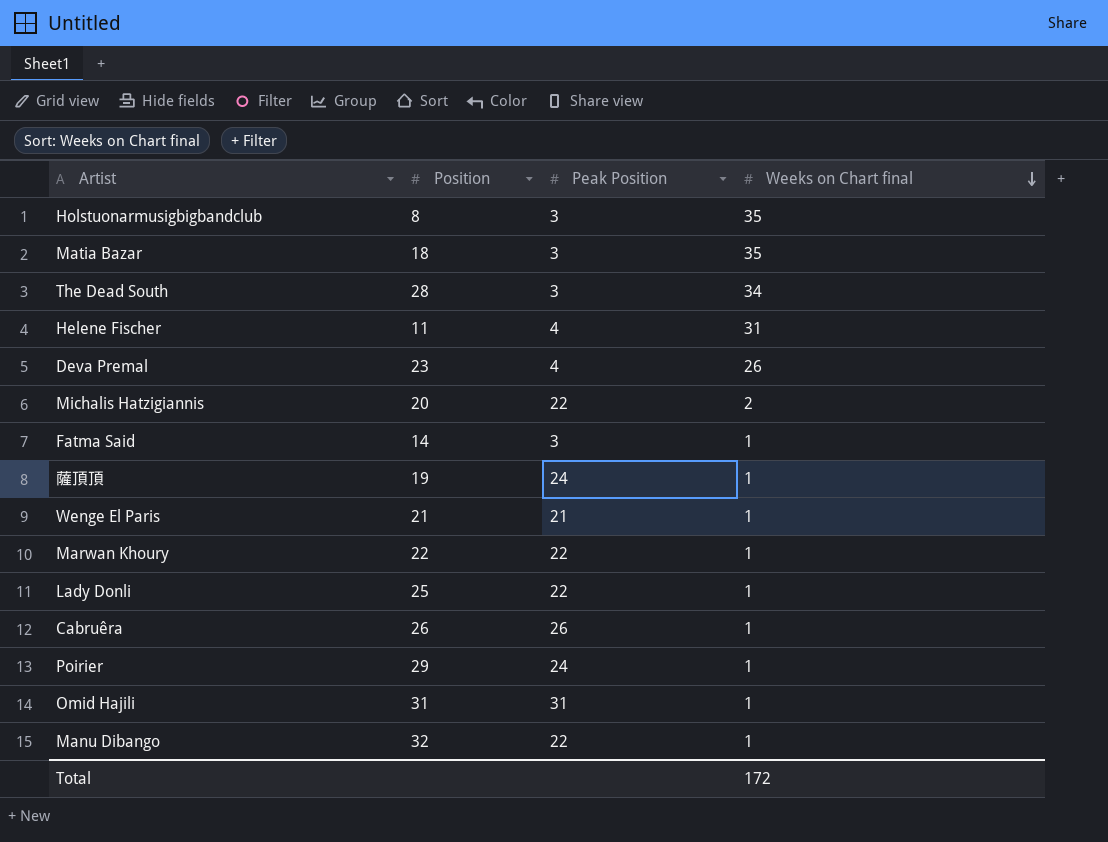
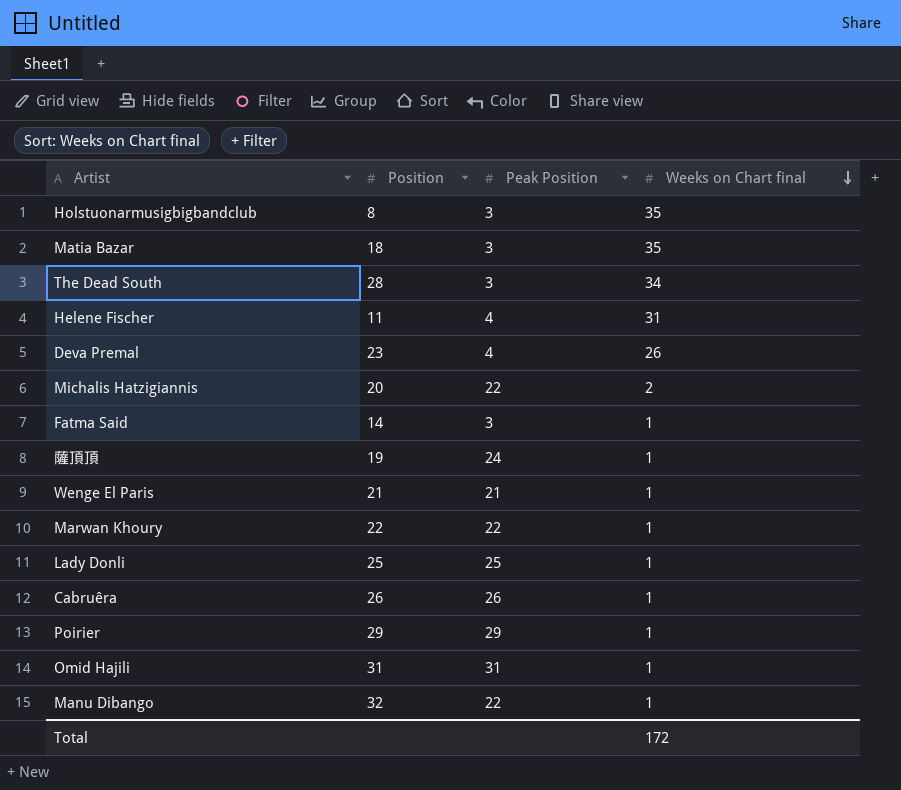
Lady Donli | Peak Position: 22 -> 25
Poirier | Peak Position: 24 -> 29

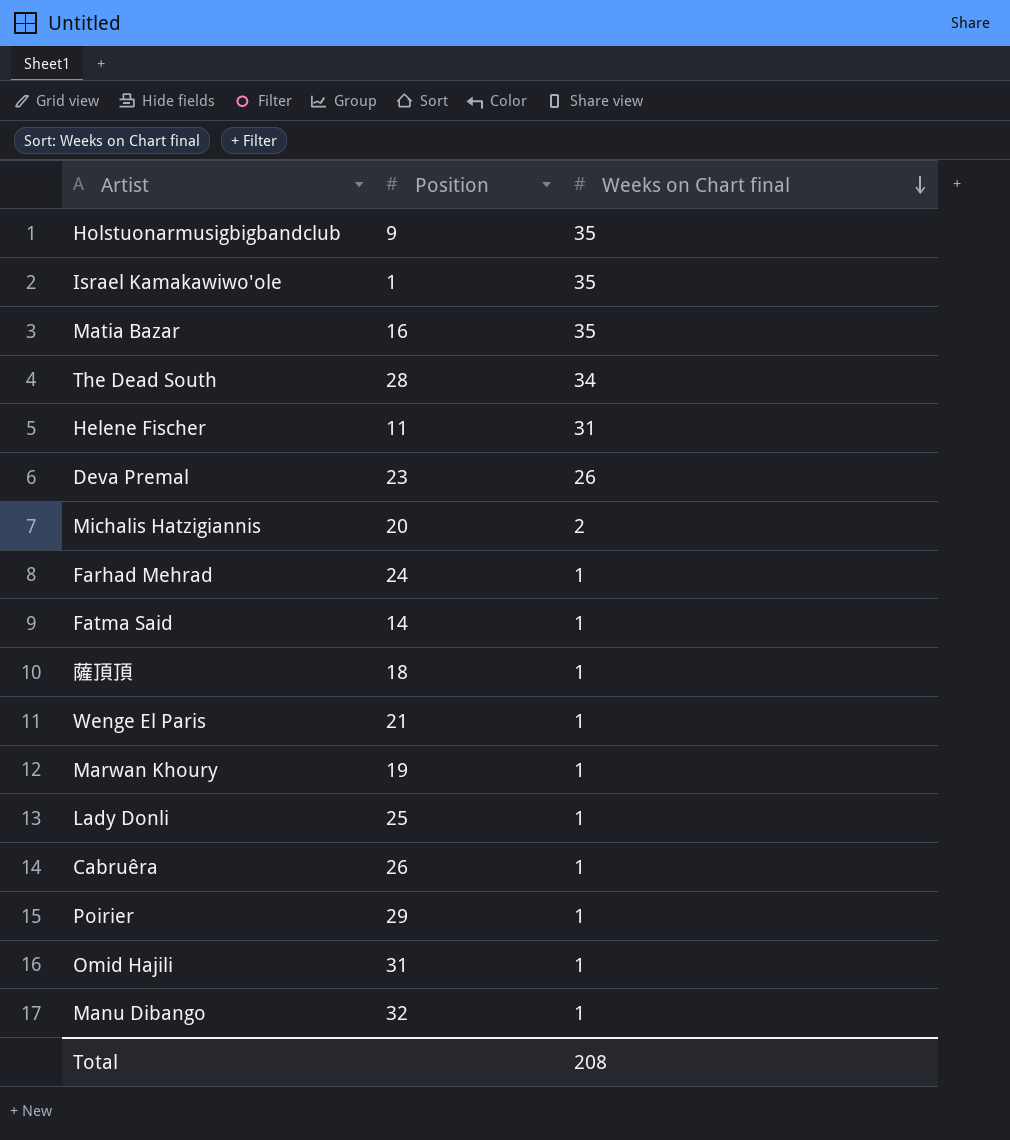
column Peak Position | position: 3 -> none
Holstuonarmusigbigbandclub | Position: 8 -> 9
row Israel Kamakawiwo'ole: none -> 1 | 35
Matia Bazar | Position: 18 -> 16
row Farhad Mehrad: none -> 24 | 1
薩頂頂 | Position: 19 -> 18
Marwan Khoury | Position: 22 -> 19
Total | Weeks on Chart final: 172 -> 208

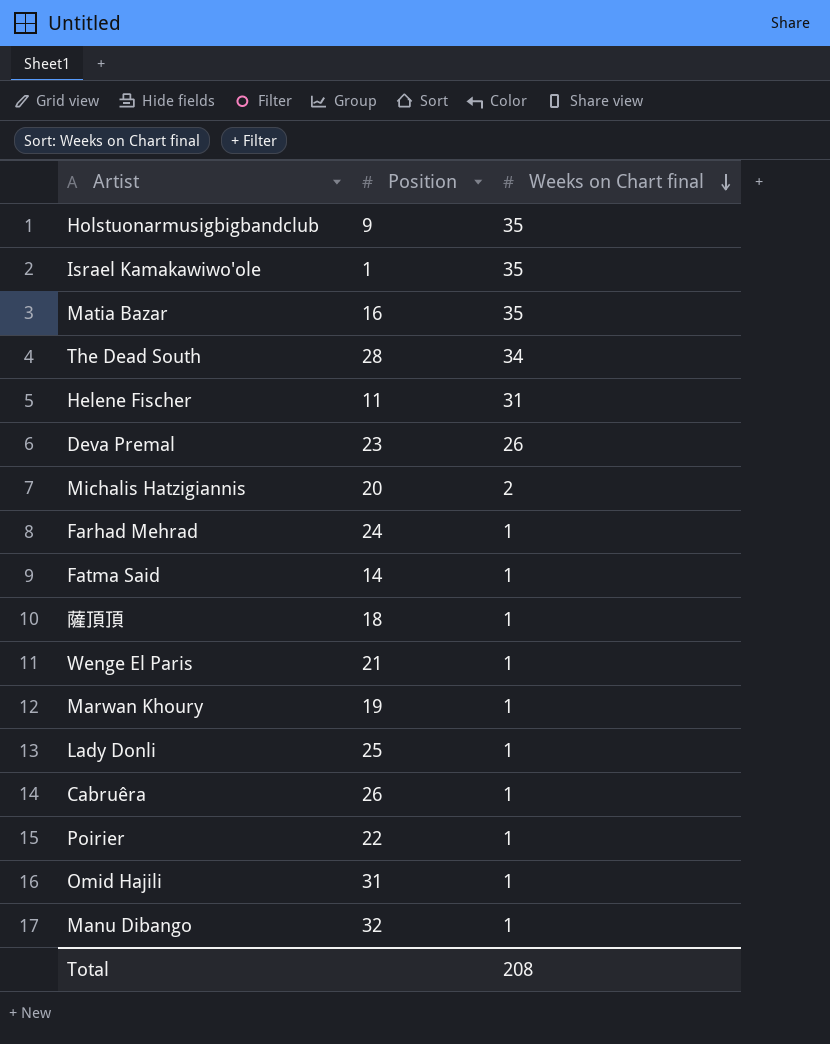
Poirier | Position: 29 -> 22

